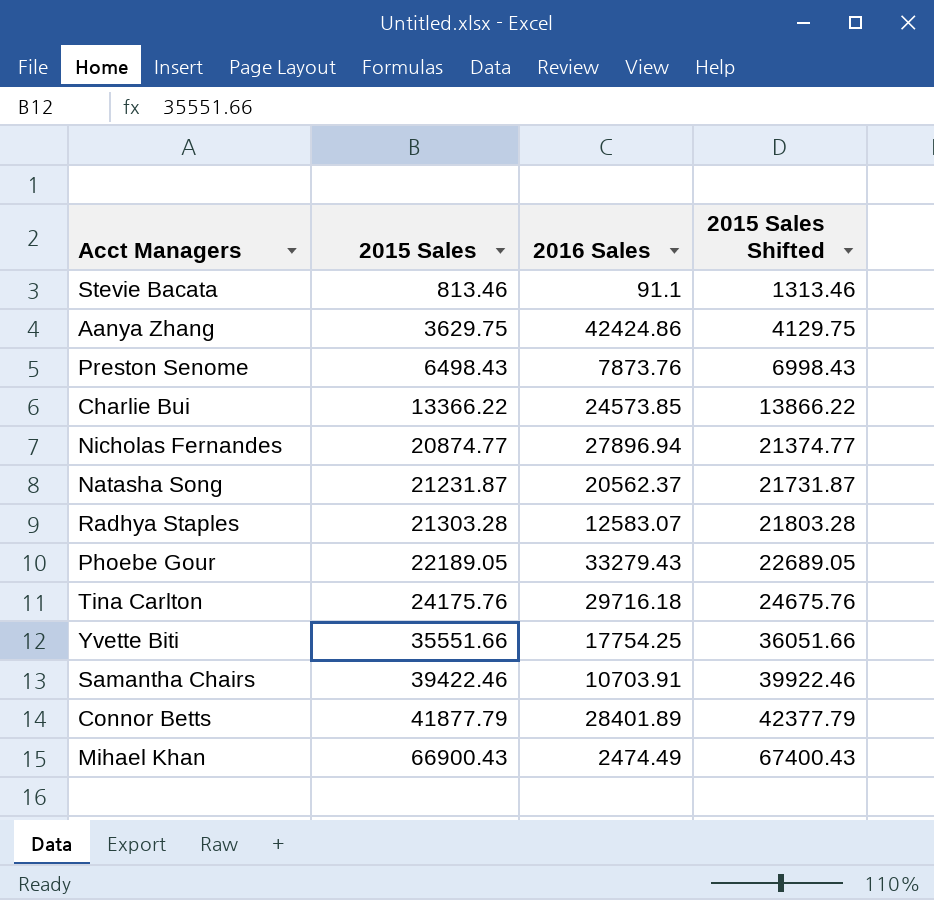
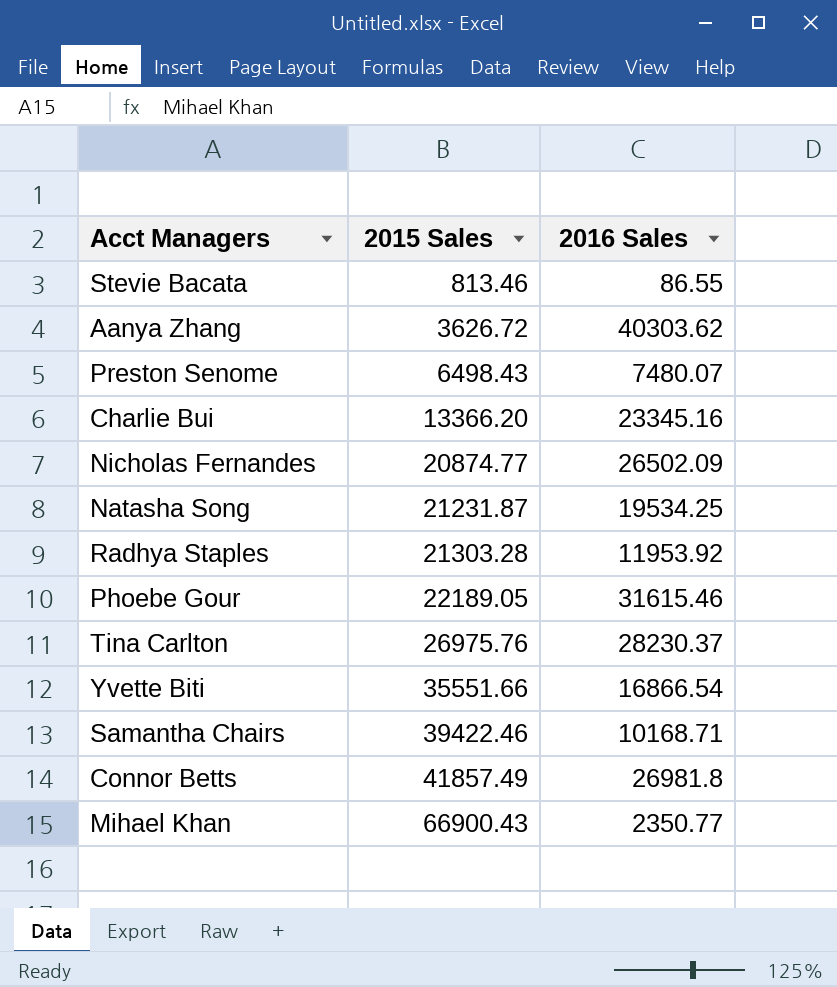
column 2015 Sales Shifted | formula: [2015 Sales] + 500 -> none
Stevie Bacata | 2016 Sales: 91.1 -> 86.55
Aanya Zhang | 2015 Sales: 3629.75 -> 3626.72
Aanya Zhang | 2016 Sales: 42424.86 -> 40303.62
Preston Senome | 2016 Sales: 7873.76 -> 7480.07
Charlie Bui | 2015 Sales: 13366.22 -> 13366.20
Charlie Bui | 2016 Sales: 24573.85 -> 23345.16
Nicholas Fernandes | 2016 Sales: 27896.94 -> 26502.09
Natasha Song | 2016 Sales: 20562.37 -> 19534.25
Radhya Staples | 2016 Sales: 12583.07 -> 11953.92
Phoebe Gour | 2016 Sales: 33279.43 -> 31615.46
Tina Carlton | 2015 Sales: 24175.76 -> 26975.76
Tina Carlton | 2016 Sales: 29716.18 -> 28230.37
Yvette Biti | 2016 Sales: 17754.25 -> 16866.54
Samantha Chairs | 2016 Sales: 10703.91 -> 10168.71
Connor Betts | 2015 Sales: 41877.79 -> 41857.49
Connor Betts | 2016 Sales: 28401.89 -> 26981.8
Mihael Khan | 2016 Sales: 2474.49 -> 2350.77

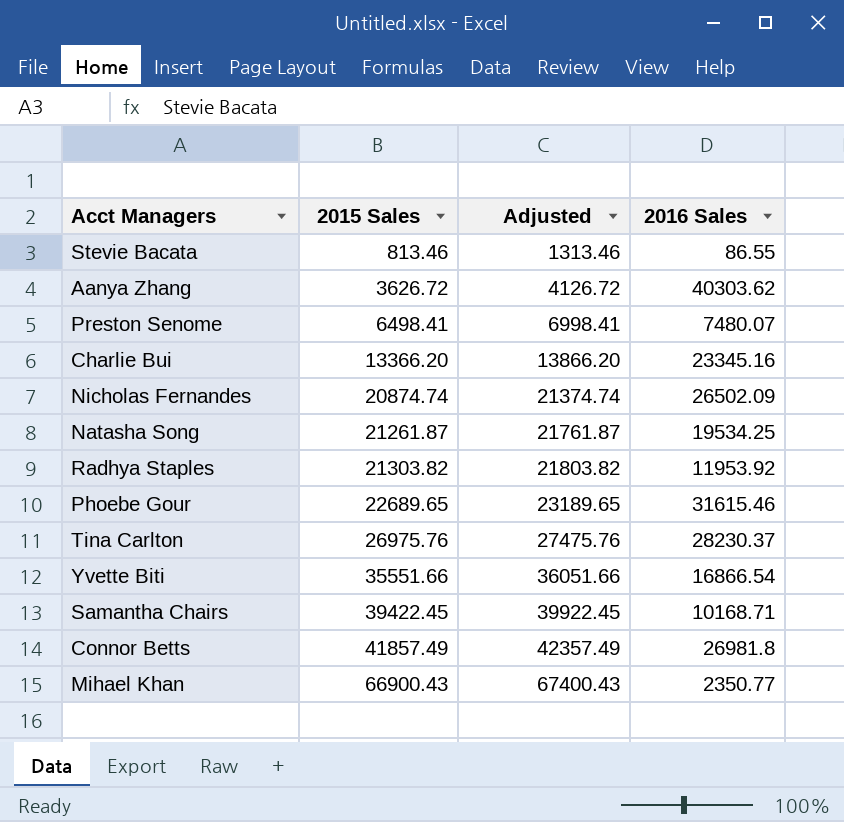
column Adjusted | formula: none -> [2015 Sales] + 500
Preston Senome | 2015 Sales: 6498.43 -> 6498.41
Nicholas Fernandes | 2015 Sales: 20874.77 -> 20874.74
Natasha Song | 2015 Sales: 21231.87 -> 21261.87
Radhya Staples | 2015 Sales: 21303.28 -> 21303.82
Phoebe Gour | 2015 Sales: 22189.05 -> 22689.65
Samantha Chairs | 2015 Sales: 39422.46 -> 39422.45

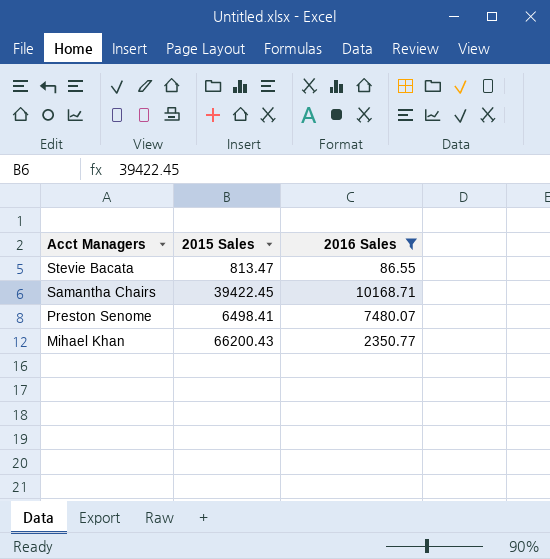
filter: none -> 2016 Sales <= 10168.71
row order: 2015 Sales ascending -> Acct Managers descending
column Adjusted | formula: [2015 Sales] + 500 -> none
Stevie Bacata | 2015 Sales: 813.46 -> 813.47
Mihael Khan | 2015 Sales: 66900.43 -> 66200.43

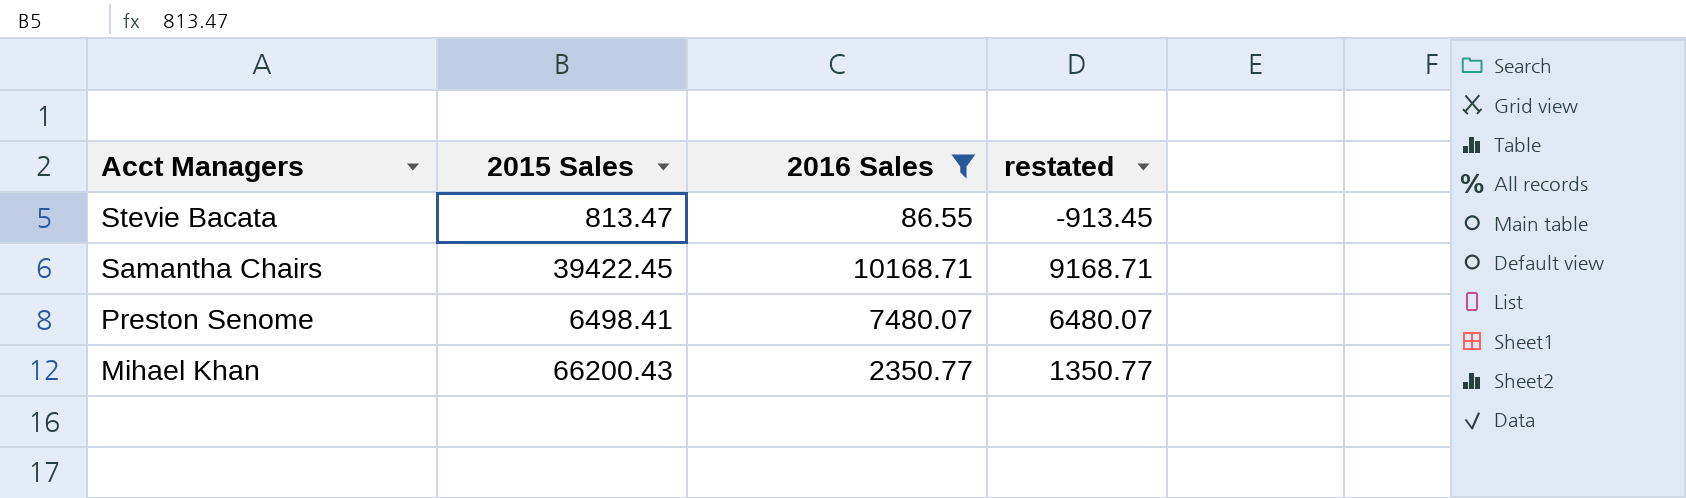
column restated | formula: none -> [2016 Sales] - 1000

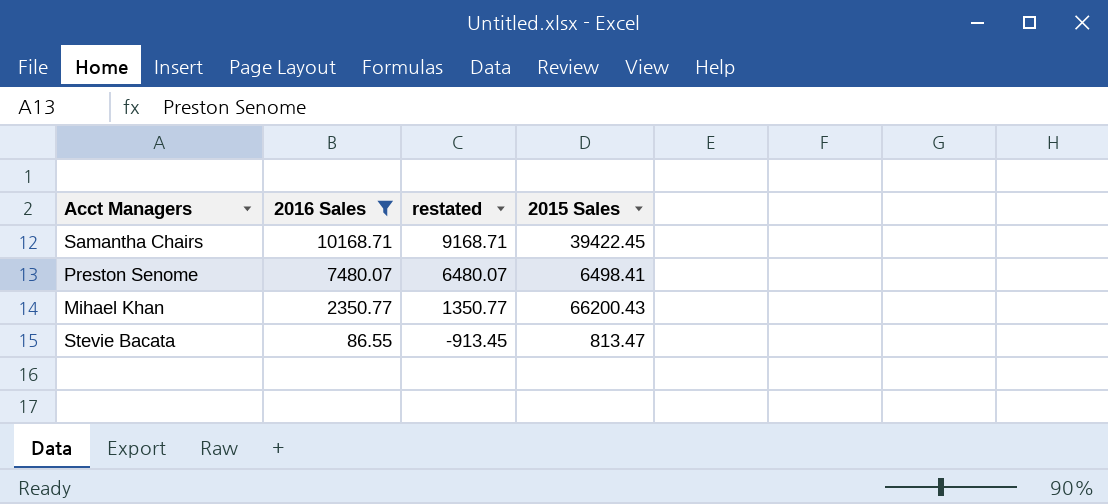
row order: Acct Managers descending -> 2016 Sales descending
column 2015 Sales | position: 2 -> 4

